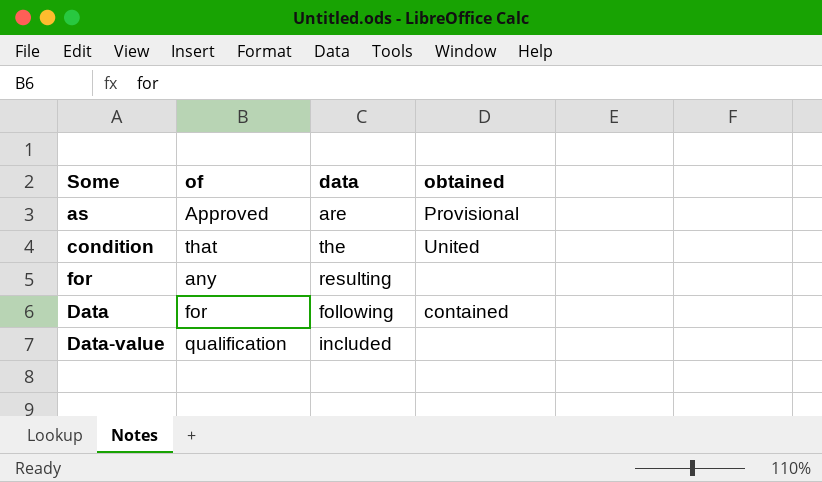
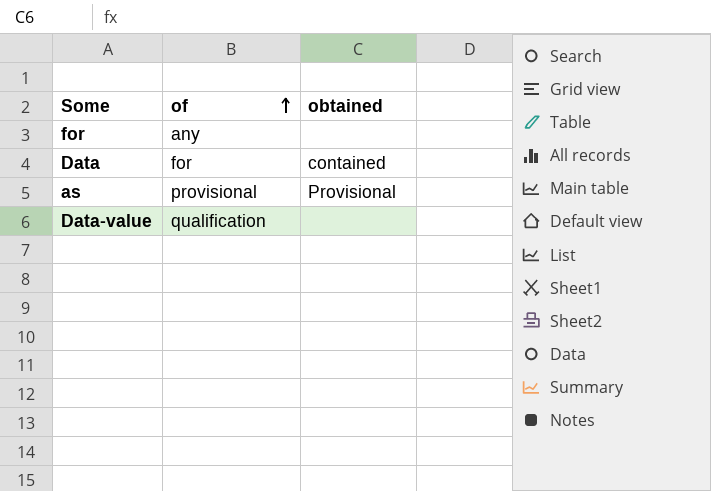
row order: none -> of ascending
column data | position: 3 -> none
row condition: that | the | United -> none
as | of: Approved -> provisional

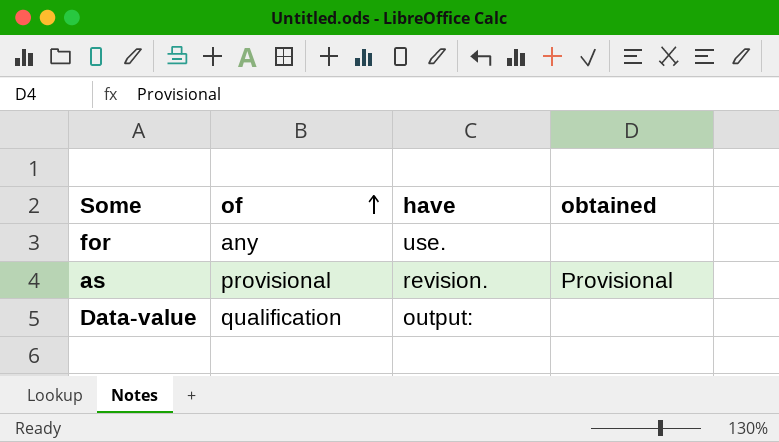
column have | position: none -> 3
row Data: for | contained -> none

